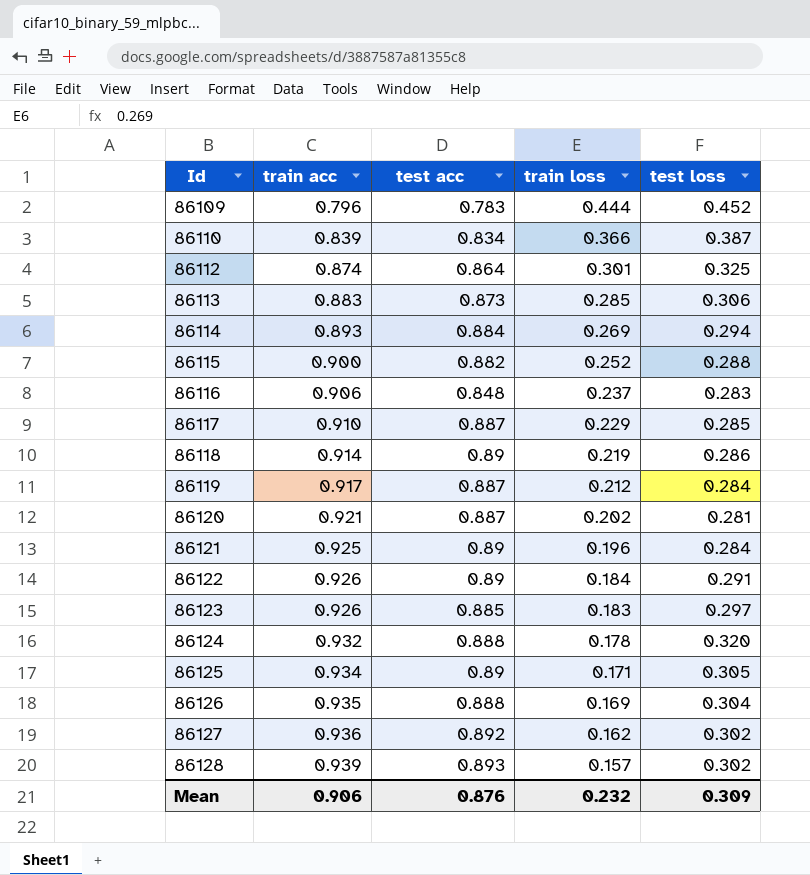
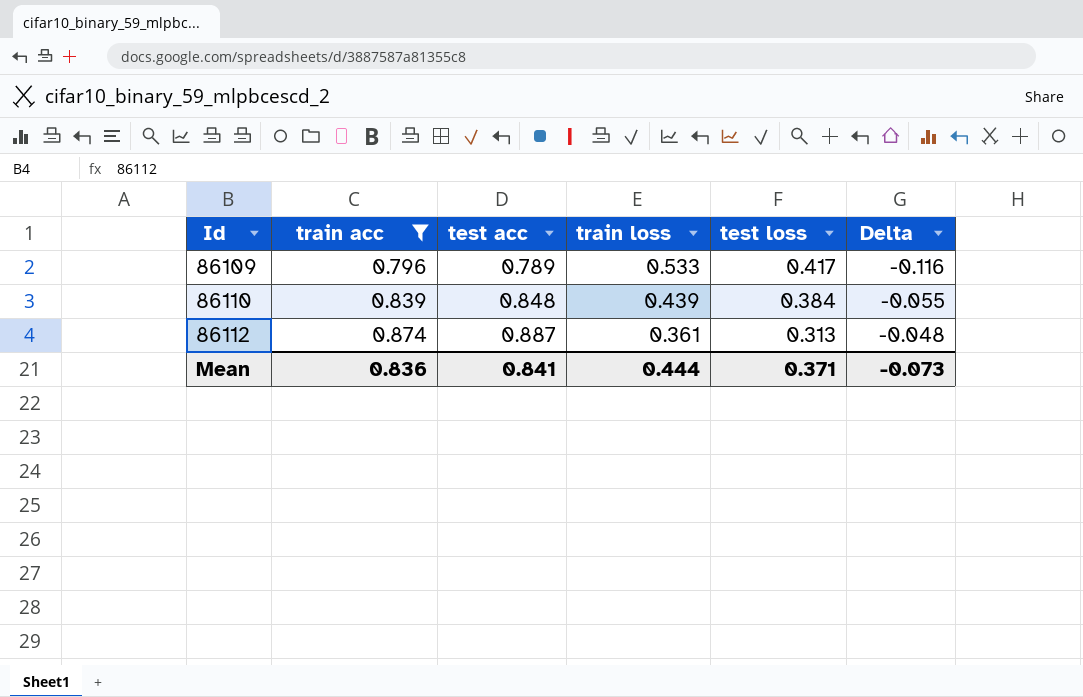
filter: none -> train acc <= 0.874
column Delta | formula: none -> [test loss] - [train loss]
86109 | test acc: 0.783 -> 0.789
86109 | train loss: 0.444 -> 0.533
86109 | test loss: 0.452 -> 0.417
86110 | test acc: 0.834 -> 0.848
86110 | train loss: 0.366 -> 0.439
86110 | test loss: 0.387 -> 0.384
86112 | test acc: 0.864 -> 0.887
86112 | train loss: 0.301 -> 0.361
86112 | test loss: 0.325 -> 0.313
Mean | train acc: 0.906 -> 0.836
Mean | test acc: 0.876 -> 0.841
Mean | train loss: 0.232 -> 0.444
Mean | test loss: 0.309 -> 0.371

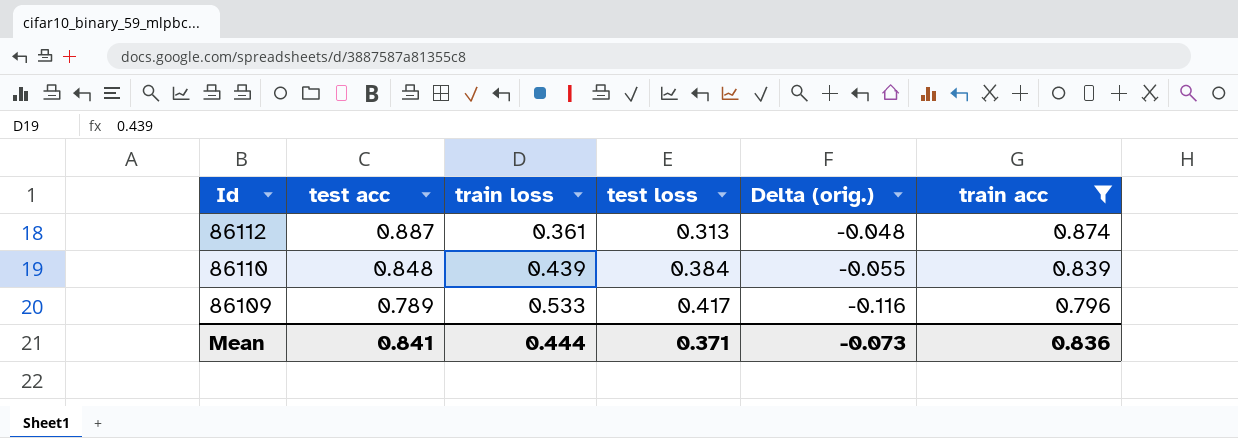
row order: Id ascending -> Id descending
column name: Delta -> Delta (orig.)
column train acc | position: 2 -> 6

